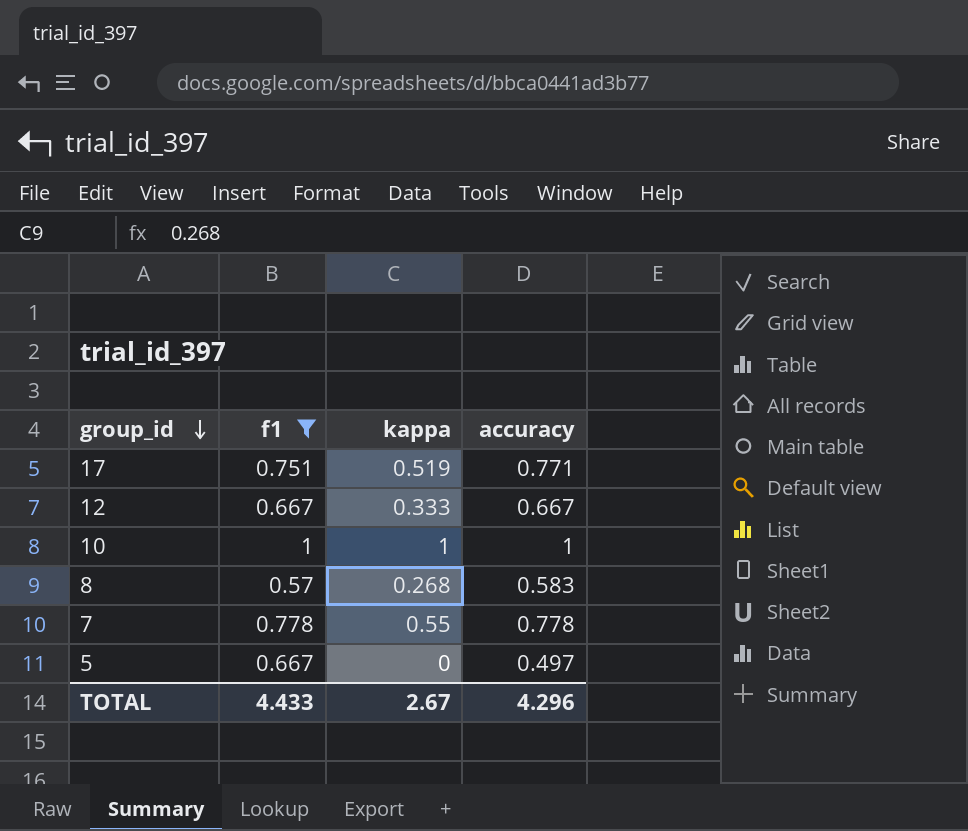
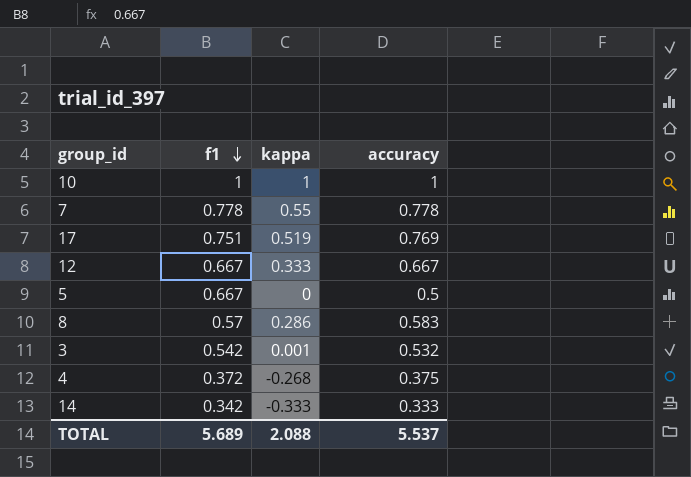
filter: f1 >= 0.57 -> none
row order: group_id descending -> f1 descending
17 | accuracy: 0.771 -> 0.769
5 | accuracy: 0.497 -> 0.5
8 | kappa: 0.268 -> 0.286
TOTAL | f1: 4.433 -> 5.689
TOTAL | kappa: 2.67 -> 2.088
TOTAL | accuracy: 4.296 -> 5.537

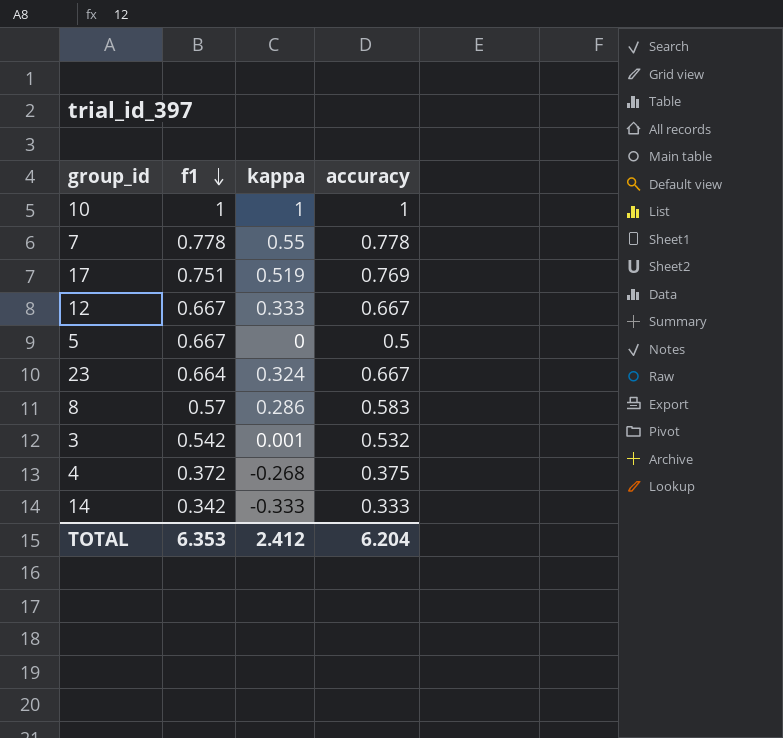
row 23: none -> 0.664 | 0.324 | 0.667
TOTAL | f1: 5.689 -> 6.353
TOTAL | kappa: 2.088 -> 2.412
TOTAL | accuracy: 5.537 -> 6.204

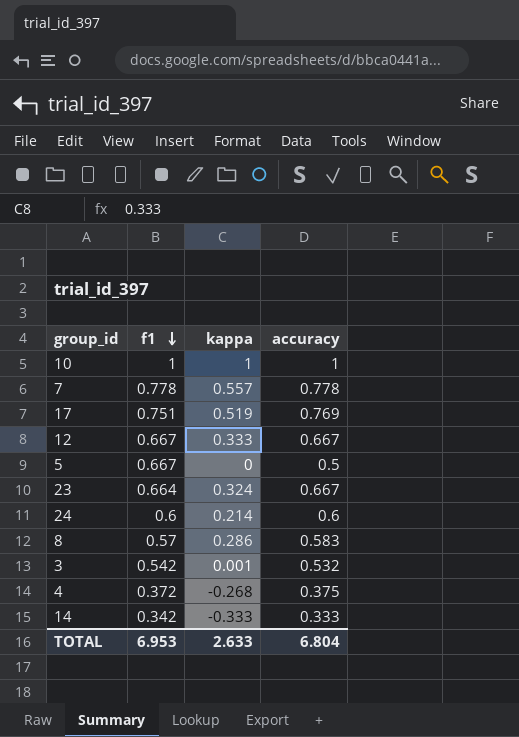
7 | kappa: 0.55 -> 0.557
row 24: none -> 0.6 | 0.214 | 0.6
TOTAL | f1: 6.353 -> 6.953
TOTAL | kappa: 2.412 -> 2.633
TOTAL | accuracy: 6.204 -> 6.804

